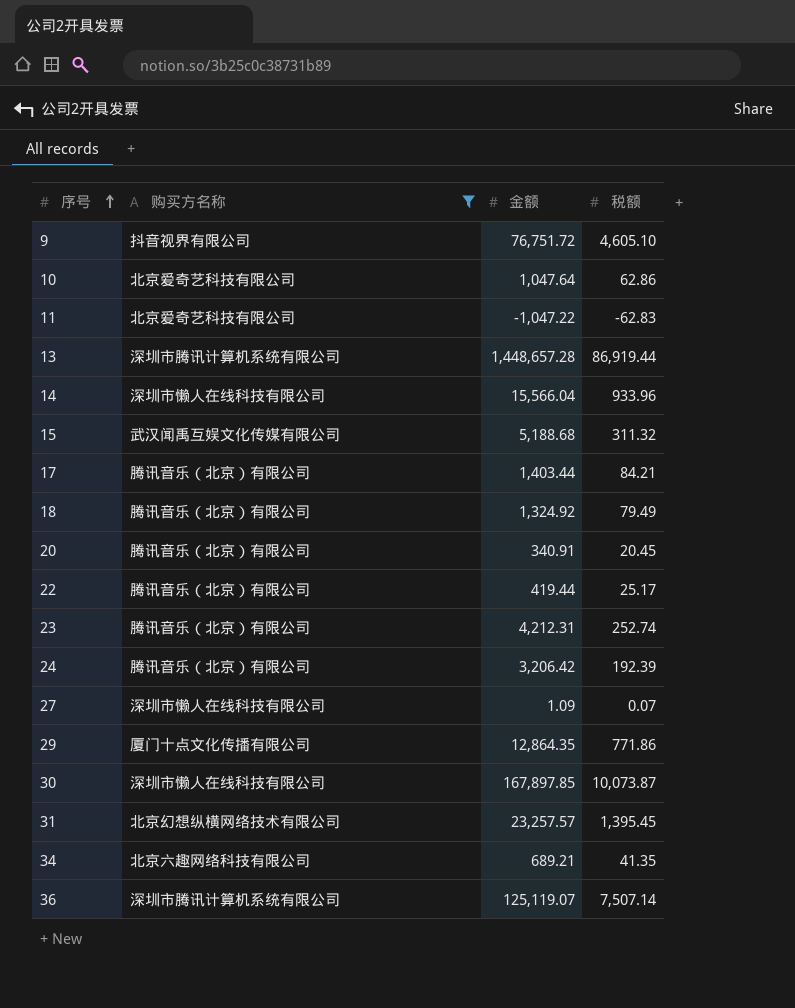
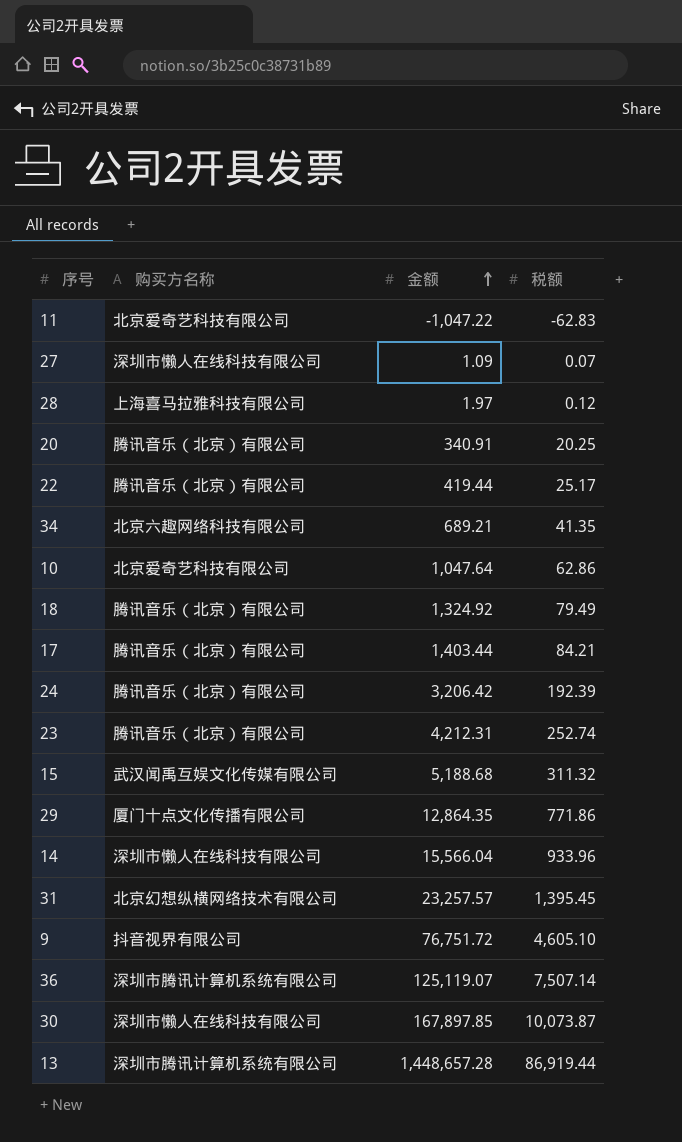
filter: 购买方名称 != 上海喜马拉雅科技有限公司 -> none
row order: 序号 ascending -> 金额 ascending
20 | 税额: 20.45 -> 20.25

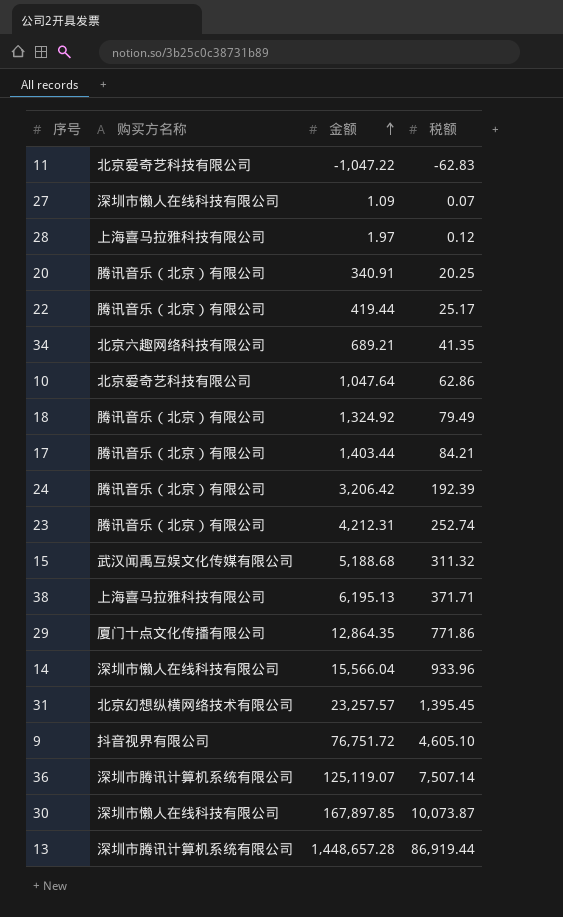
row 38: none -> 上海喜马拉雅科技有限公司 | 6,195.13 | 371.71

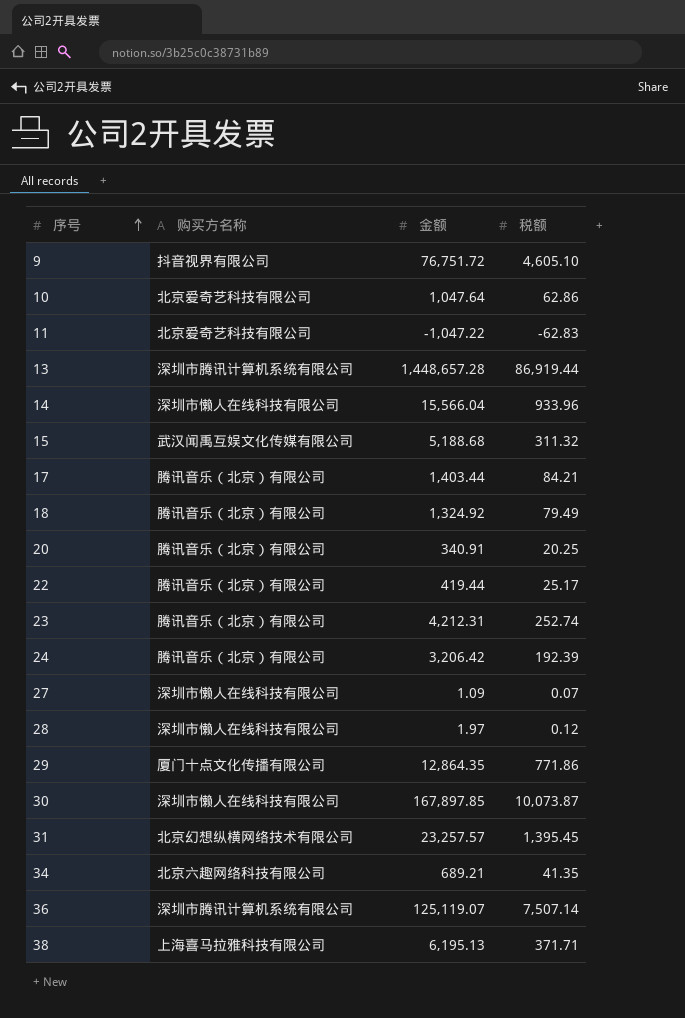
row order: 金额 ascending -> 序号 ascending
28 | 购买方名称: 上海喜马拉雅科技有限公司 -> 深圳市懒人在线科技有限公司

